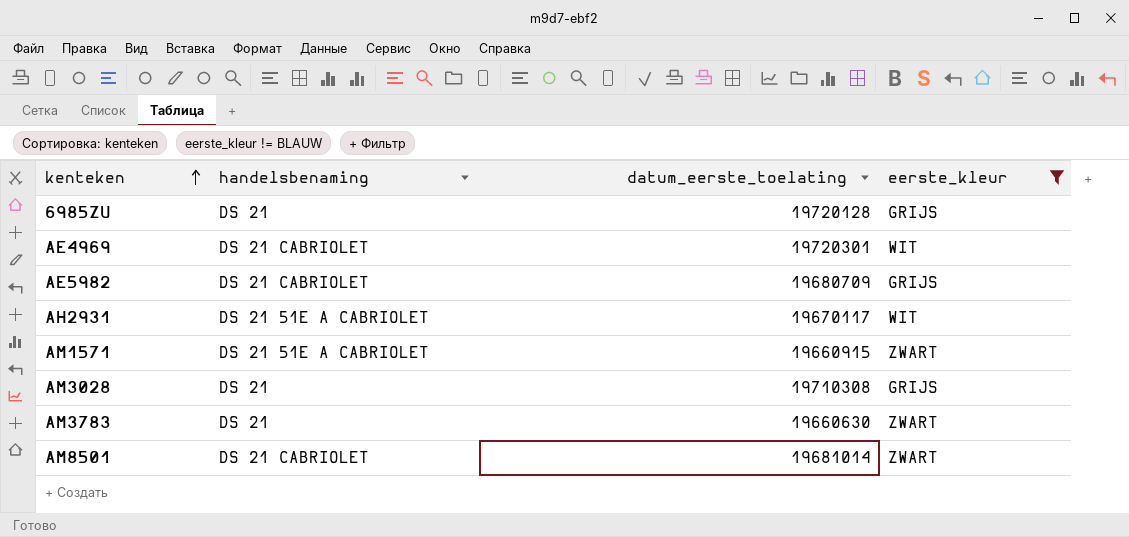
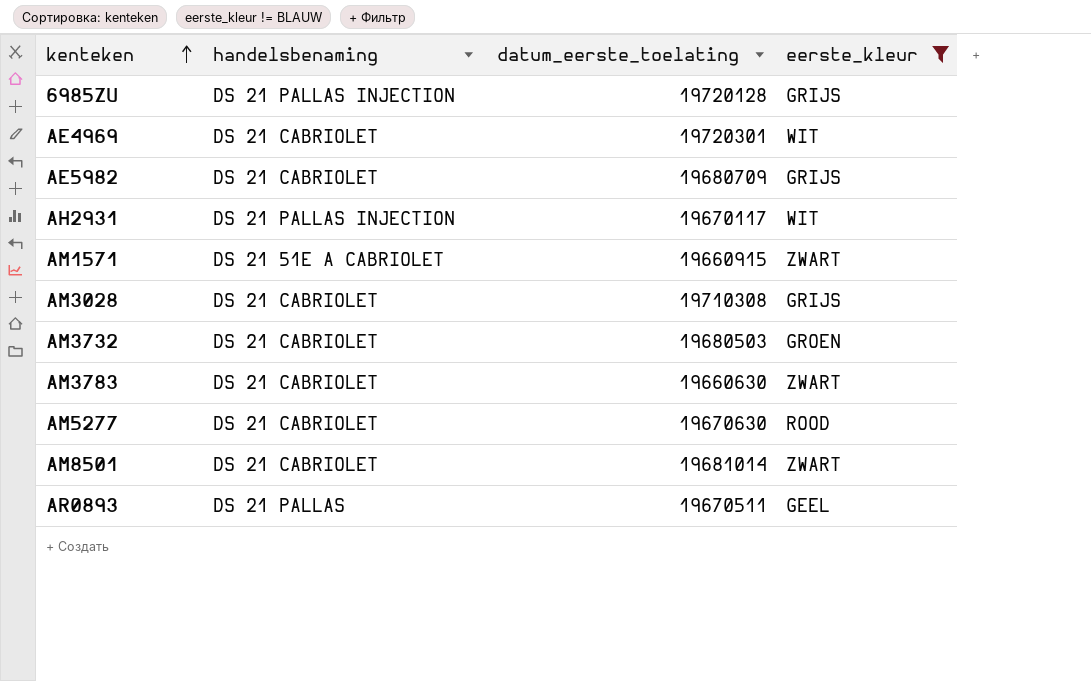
6985ZU | handelsbenaming: DS 21 -> DS 21 PALLAS INJECTION
AH2931 | handelsbenaming: DS 21 51E A CABRIOLET -> DS 21 PALLAS INJECTION
AM3028 | handelsbenaming: DS 21 -> DS 21 CABRIOLET
row AM3732: none -> DS 21 CABRIOLET | 19680503 | GROEN
AM3783 | handelsbenaming: DS 21 -> DS 21 CABRIOLET
row AM5277: none -> DS 21 CABRIOLET | 19670630 | ROOD
row AR0893: none -> DS 21 PALLAS | 19670511 | GEEL

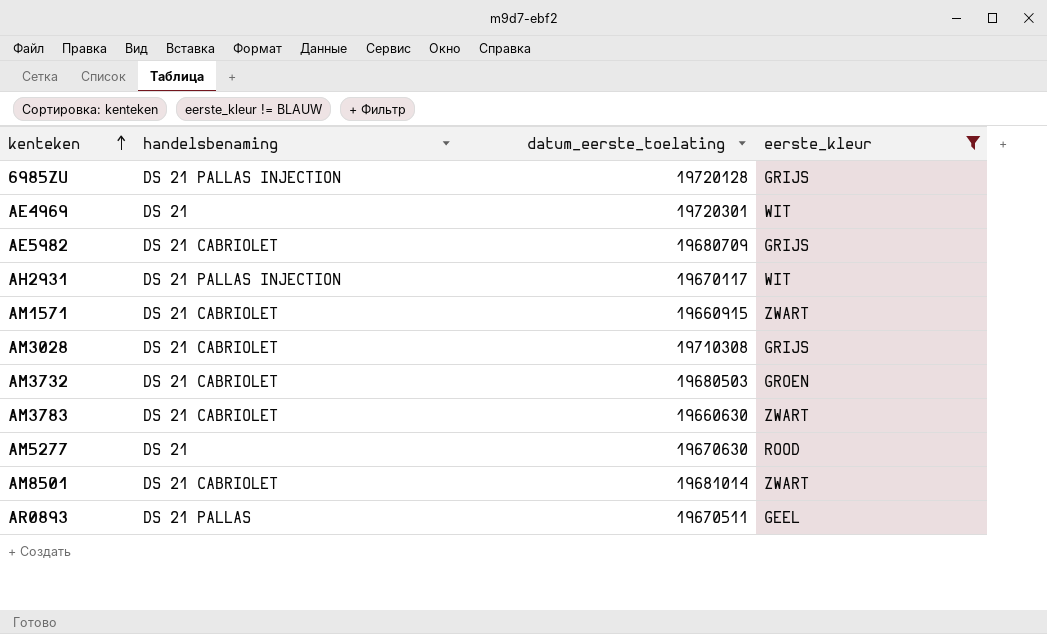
AE4969 | handelsbenaming: DS 21 CABRIOLET -> DS 21
AM1571 | handelsbenaming: DS 21 51E A CABRIOLET -> DS 21 CABRIOLET
AM5277 | handelsbenaming: DS 21 CABRIOLET -> DS 21

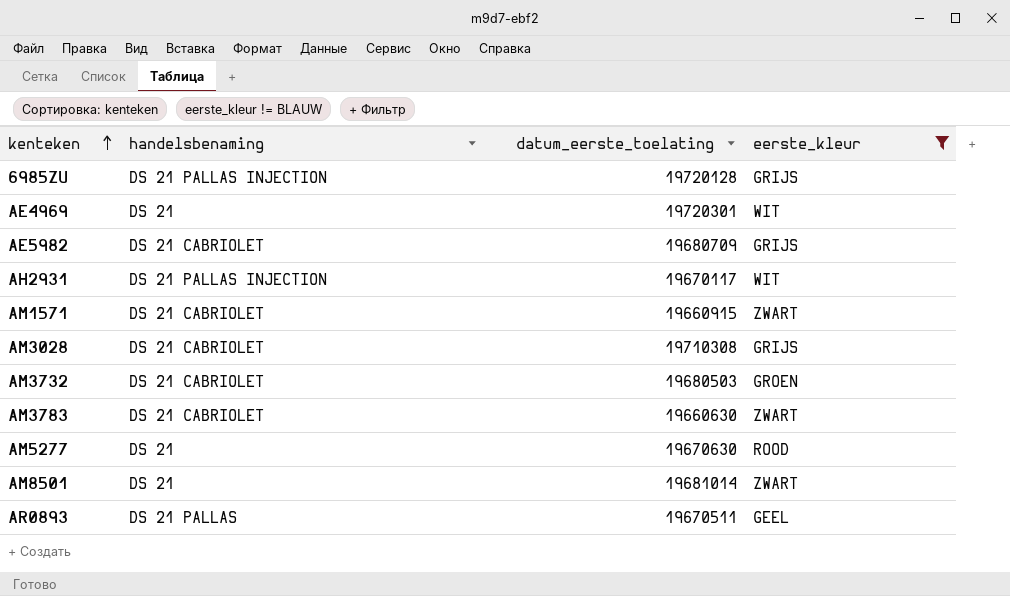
AM8501 | handelsbenaming: DS 21 CABRIOLET -> DS 21

